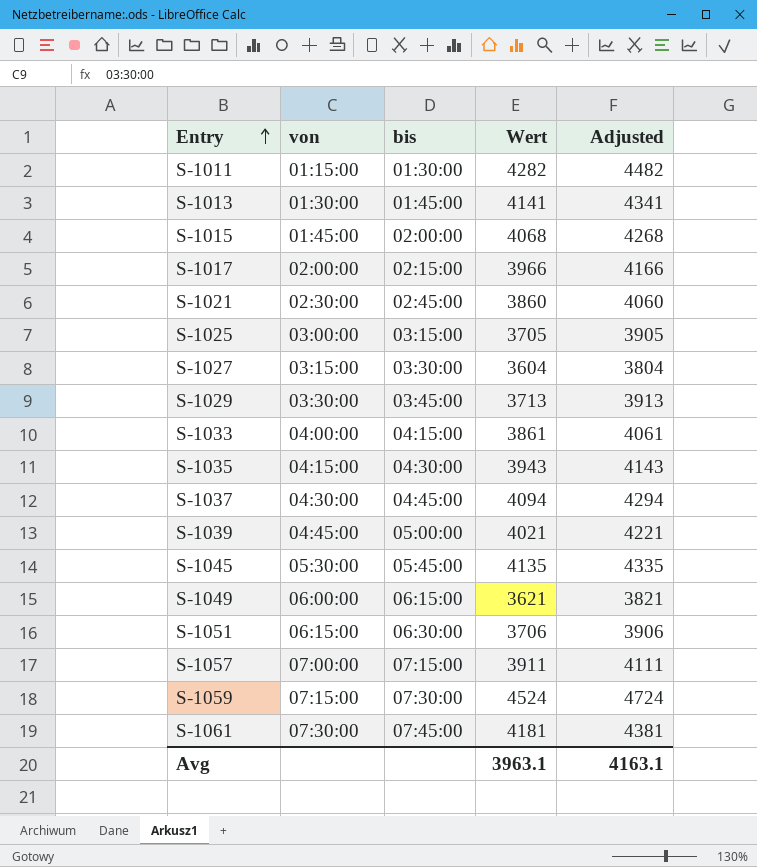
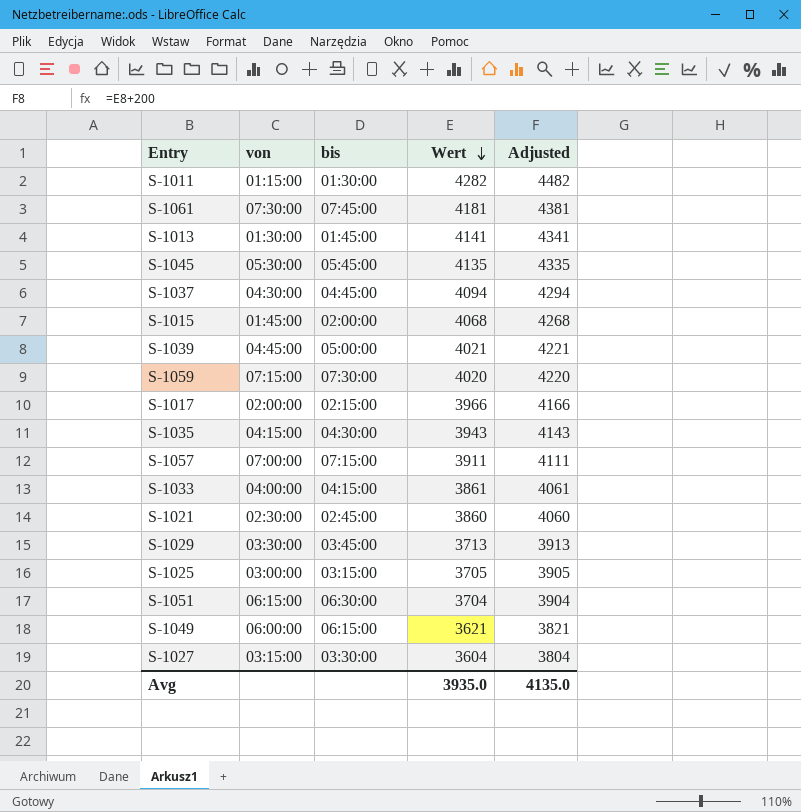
row order: Entry ascending -> Wert descending
S-1059 | Wert: 4524 -> 4020
S-1059 | Adjusted: 4724 -> 4220
S-1051 | Wert: 3706 -> 3704
S-1051 | Adjusted: 3906 -> 3904
Avg | Wert: 3963.1 -> 3935.0
Avg | Adjusted: 4163.1 -> 4135.0

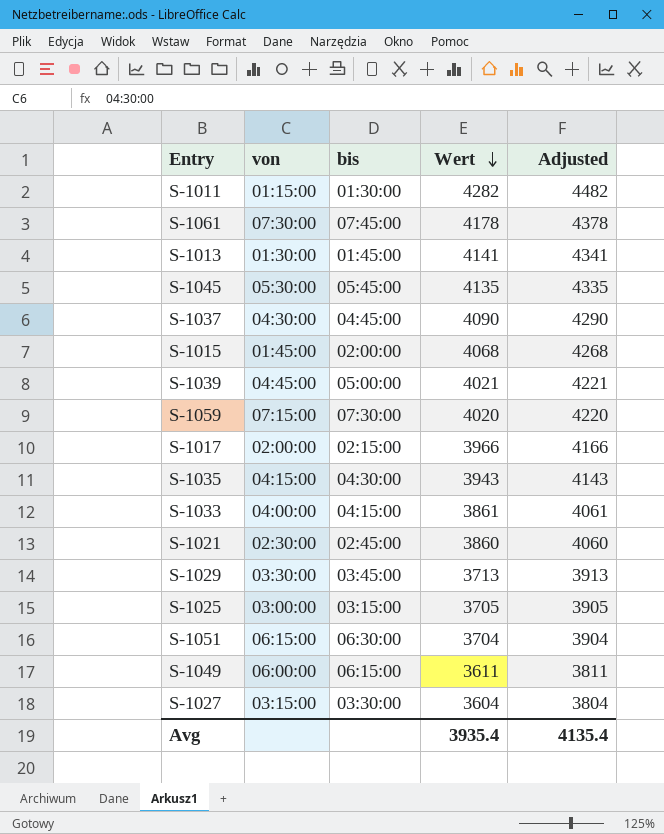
row S-1057: 07:00:00 | 07:15:00 | 3911 | 4111 -> none
S-1061 | Wert: 4181 -> 4178
S-1061 | Adjusted: 4381 -> 4378
S-1037 | Wert: 4094 -> 4090
S-1037 | Adjusted: 4294 -> 4290
S-1049 | Wert: 3621 -> 3611
S-1049 | Adjusted: 3821 -> 3811
Avg | Wert: 3935.0 -> 3935.4
Avg | Adjusted: 4135.0 -> 4135.4

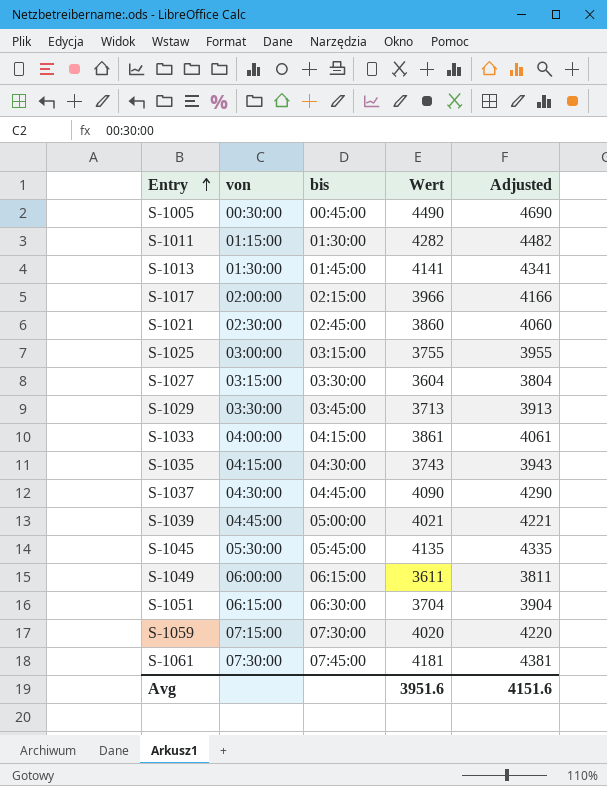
row order: Wert descending -> Entry ascending
row S-1015: 01:45:00 | 02:00:00 | 4068 | 4268 -> none
row S-1005: none -> 00:30:00 | 00:45:00 | 4490 | 4690
S-1025 | Wert: 3705 -> 3755
S-1025 | Adjusted: 3905 -> 3955
S-1035 | Wert: 3943 -> 3743
S-1035 | Adjusted: 4143 -> 3943
S-1061 | Wert: 4178 -> 4181
S-1061 | Adjusted: 4378 -> 4381
Avg | Wert: 3935.4 -> 3951.6
Avg | Adjusted: 4135.4 -> 4151.6

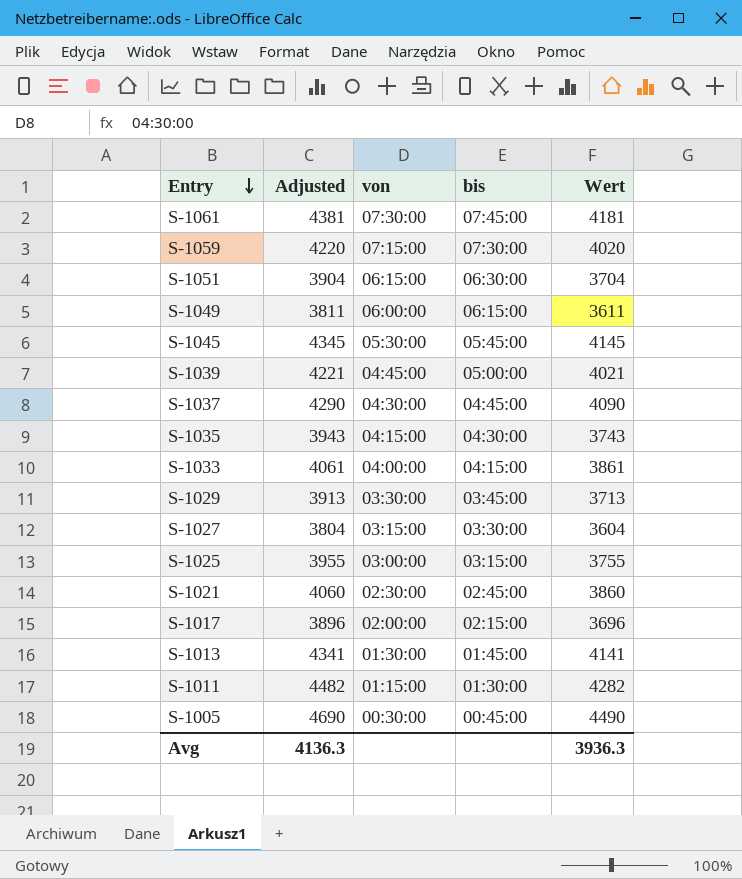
row order: Entry ascending -> Entry descending
column Adjusted | position: 5 -> 2
S-1045 | Adjusted: 4335 -> 4345
S-1045 | Wert: 4135 -> 4145
S-1017 | Adjusted: 4166 -> 3896
S-1017 | Wert: 3966 -> 3696
Avg | Adjusted: 4151.6 -> 4136.3
Avg | Wert: 3951.6 -> 3936.3

